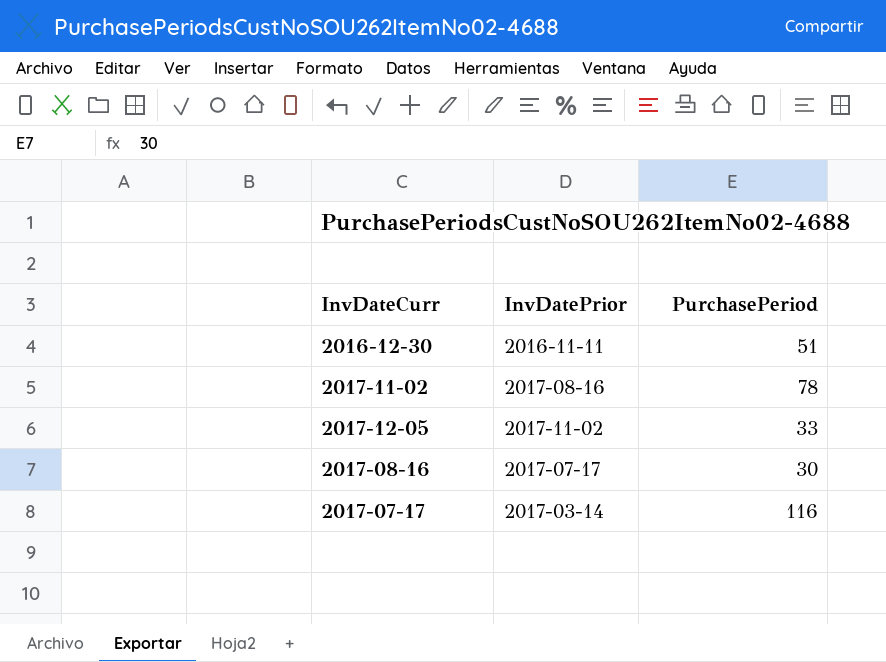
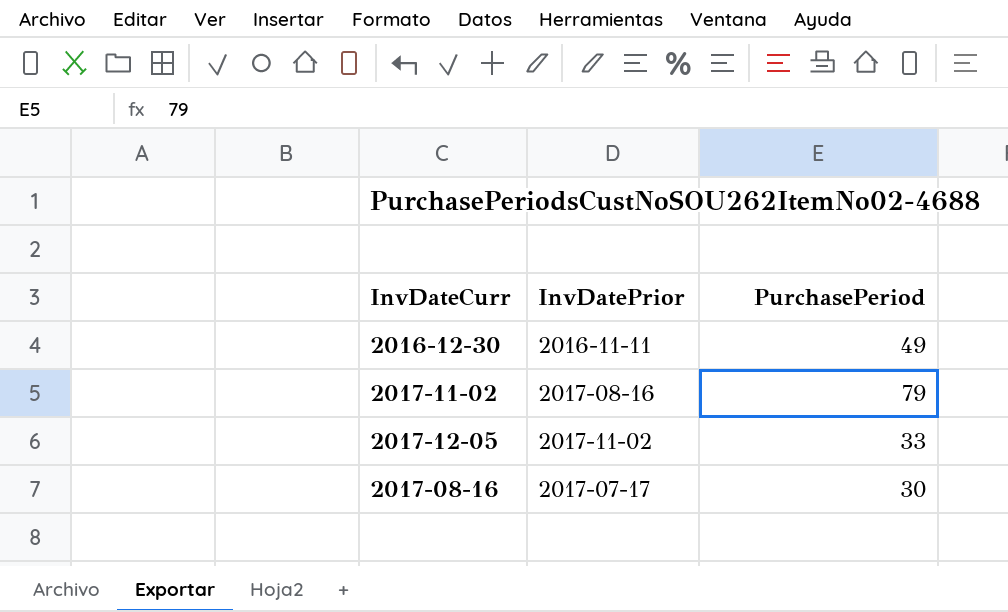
row 2017-07-17: 2017-03-14 | 116 -> none
2016-12-30 | PurchasePeriod: 51 -> 49
2017-11-02 | PurchasePeriod: 78 -> 79

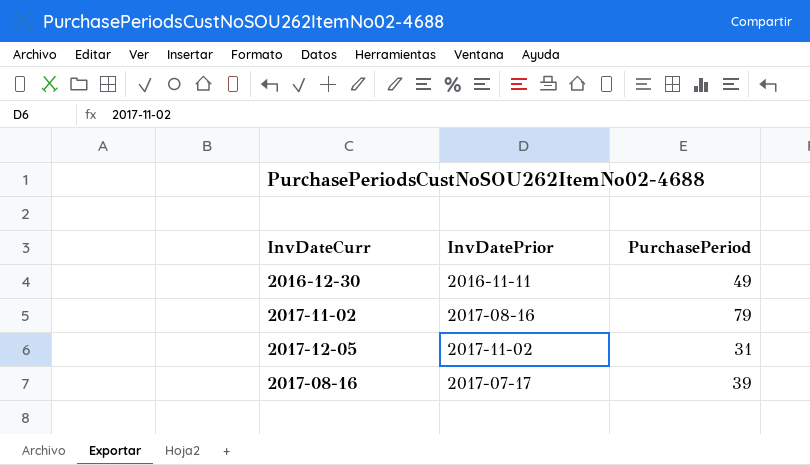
2017-12-05 | PurchasePeriod: 33 -> 31
2017-08-16 | PurchasePeriod: 30 -> 39

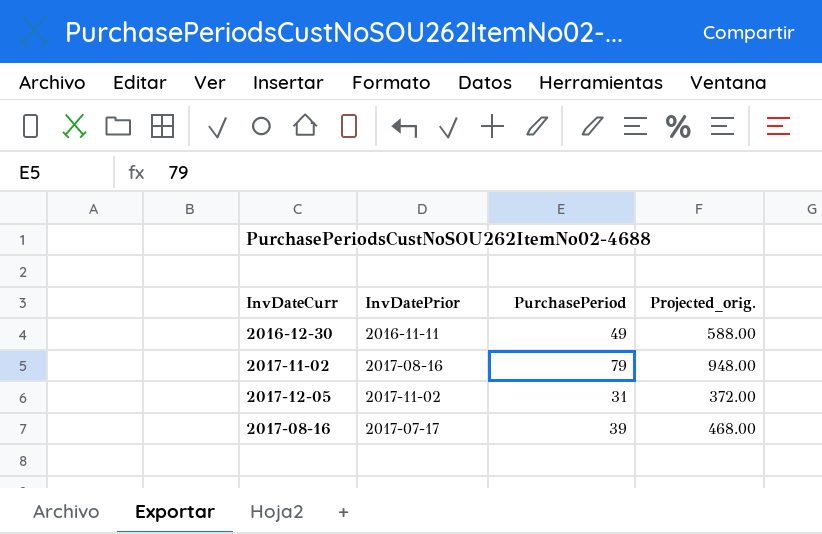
column Projected_orig. | formula: none -> [PurchasePeriod] * 12

